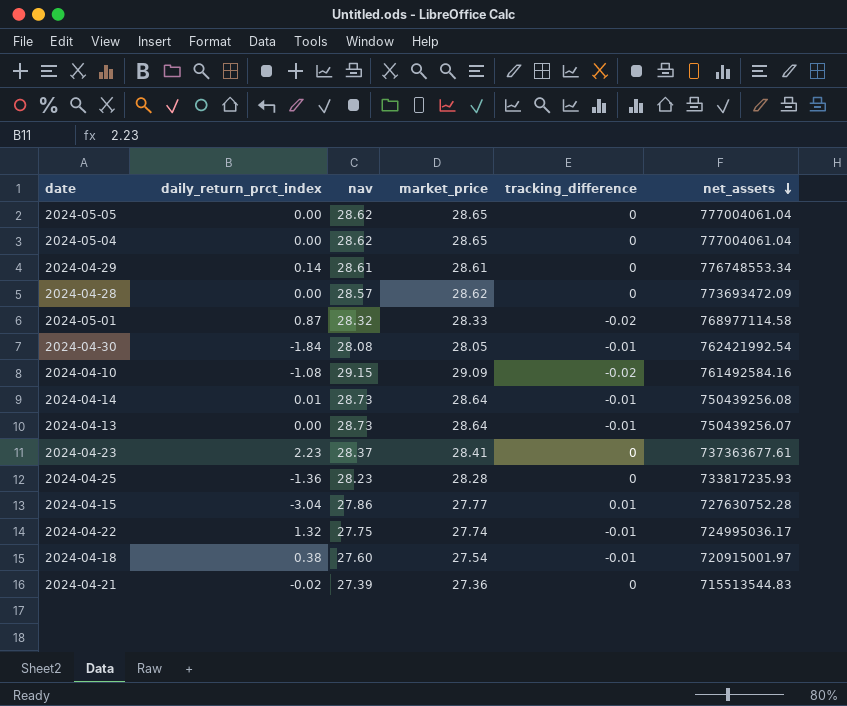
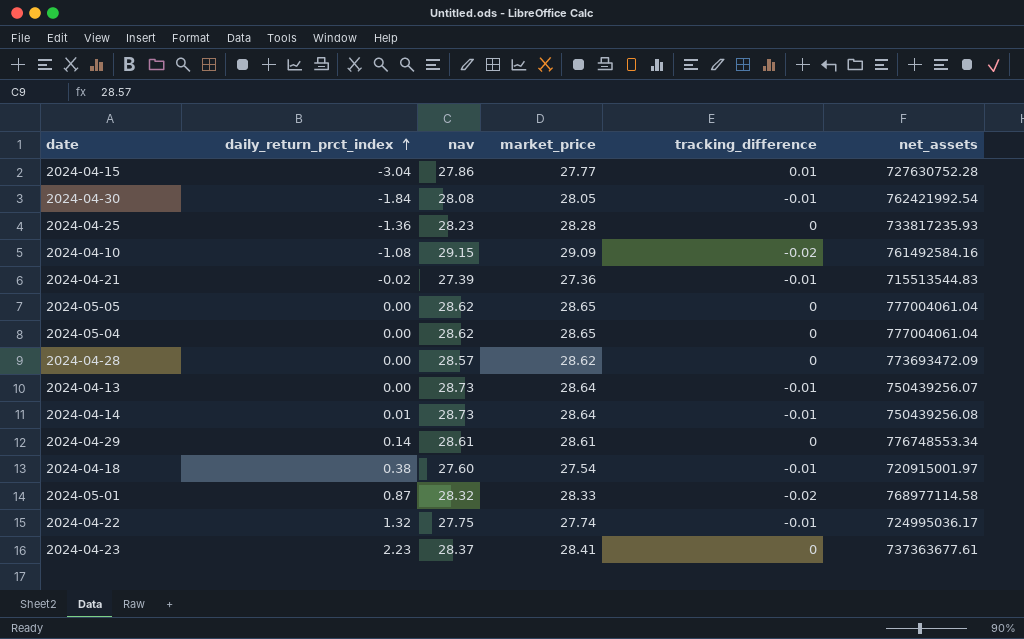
row order: net_assets descending -> daily_return_prct_index ascending
2024-04-21 | tracking_difference: 0 -> -0.01

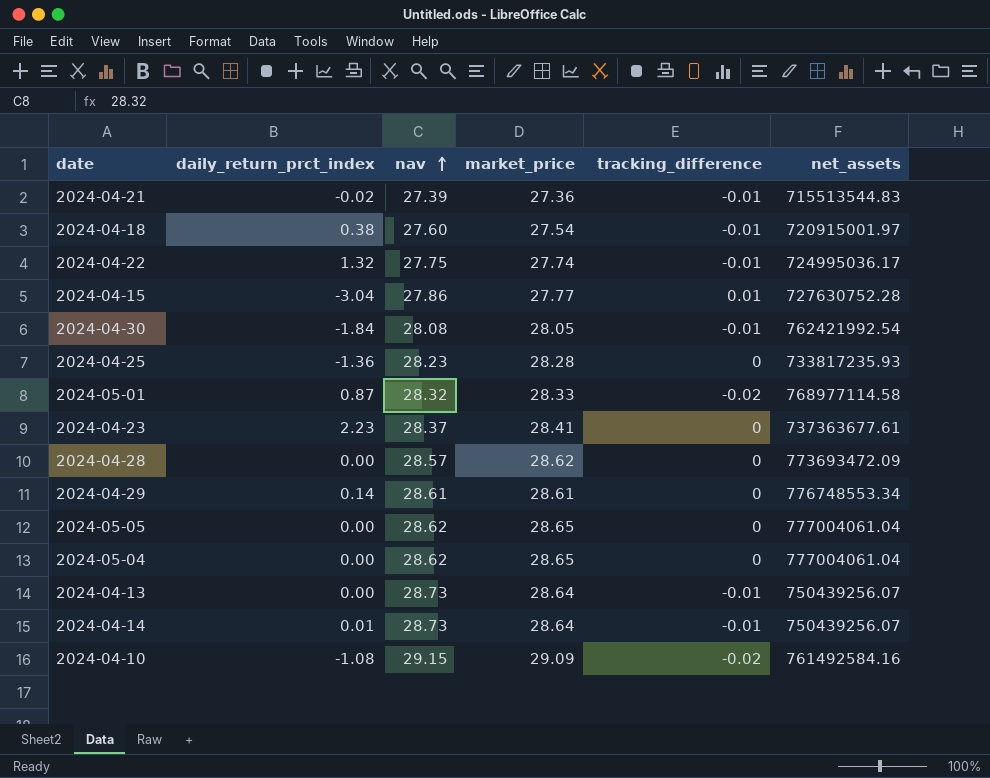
row order: daily_return_prct_index ascending -> nav ascending
2024-04-14 | net_assets: 750439256.08 -> 750439256.07

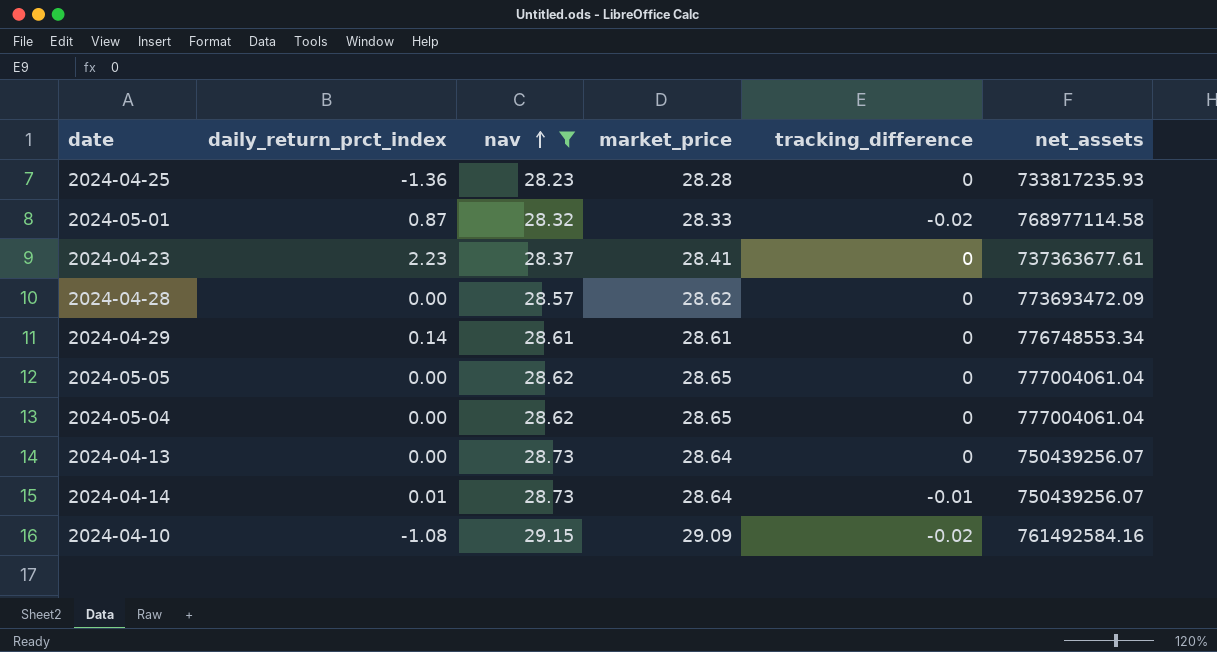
filter: none -> nav >= 28.23
2024-04-13 | tracking_difference: -0.01 -> 0

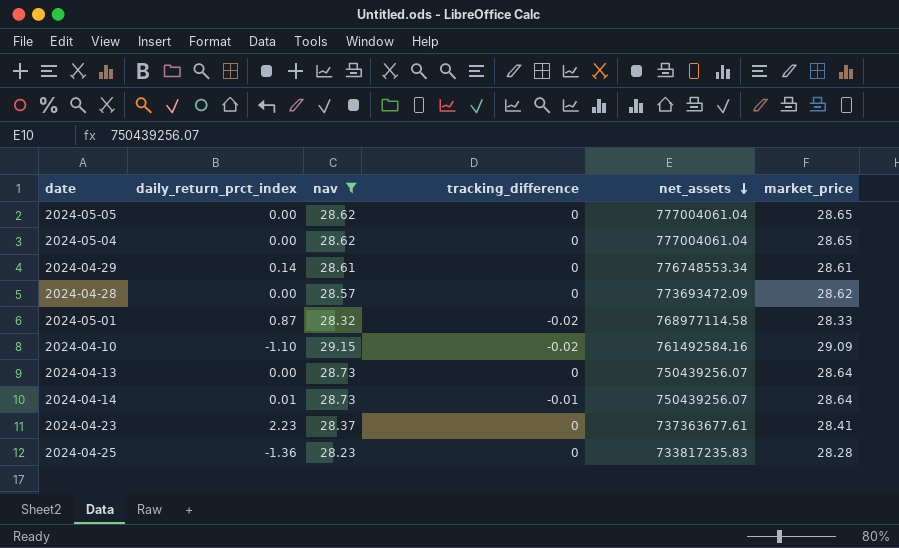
row order: nav ascending -> net_assets descending
column market_price | position: 4 -> 6
2024-04-10 | daily_return_prct_index: -1.08 -> -1.10
2024-04-25 | net_assets: 733817235.93 -> 733817235.83

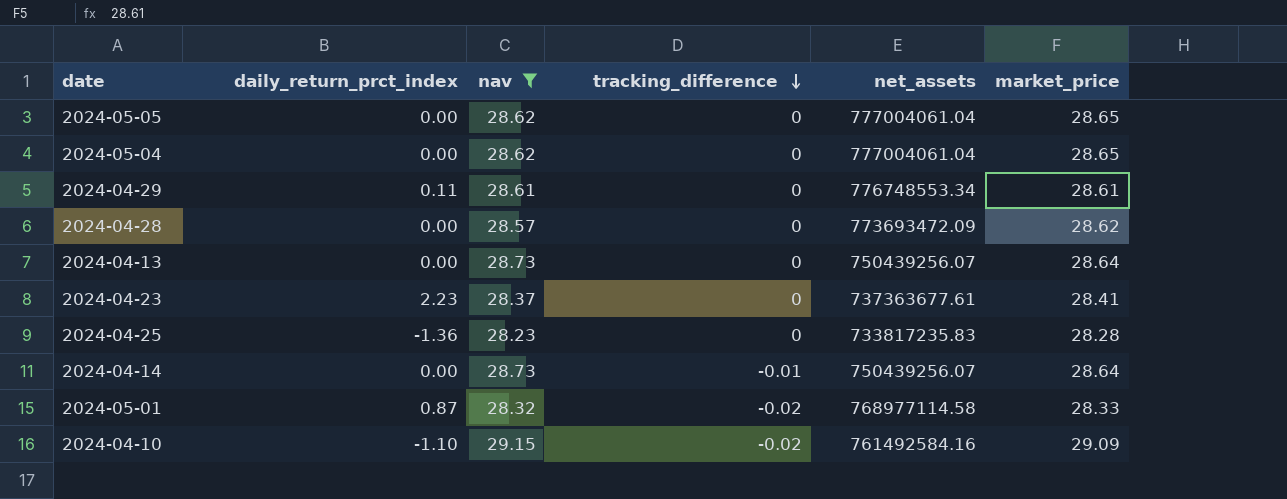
row order: net_assets descending -> tracking_difference descending
2024-04-29 | daily_return_prct_index: 0.14 -> 0.11
2024-04-14 | daily_return_prct_index: 0.01 -> 0.00

